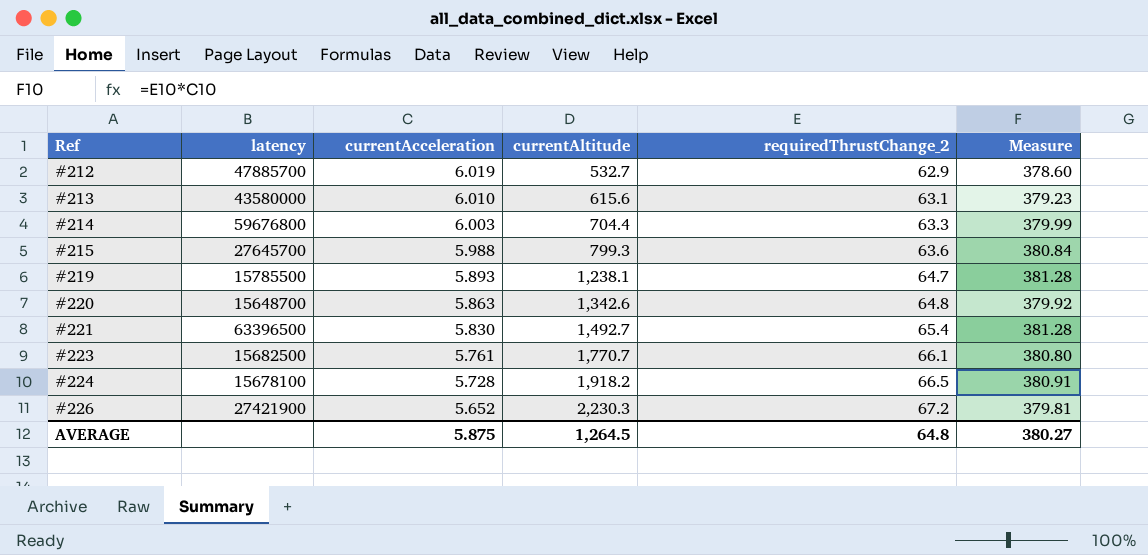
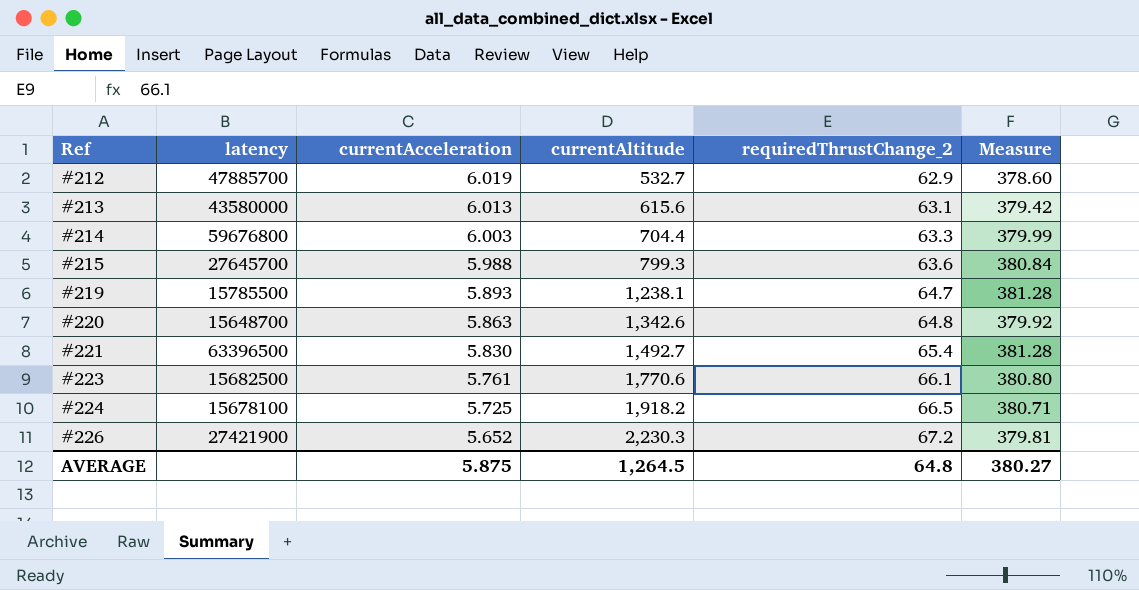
#213 | currentAcceleration: 6.010 -> 6.013
#213 | Measure: 379.23 -> 379.42
#223 | currentAltitude: 1,770.7 -> 1,770.6
#224 | currentAcceleration: 5.728 -> 5.725
#224 | Measure: 380.91 -> 380.71

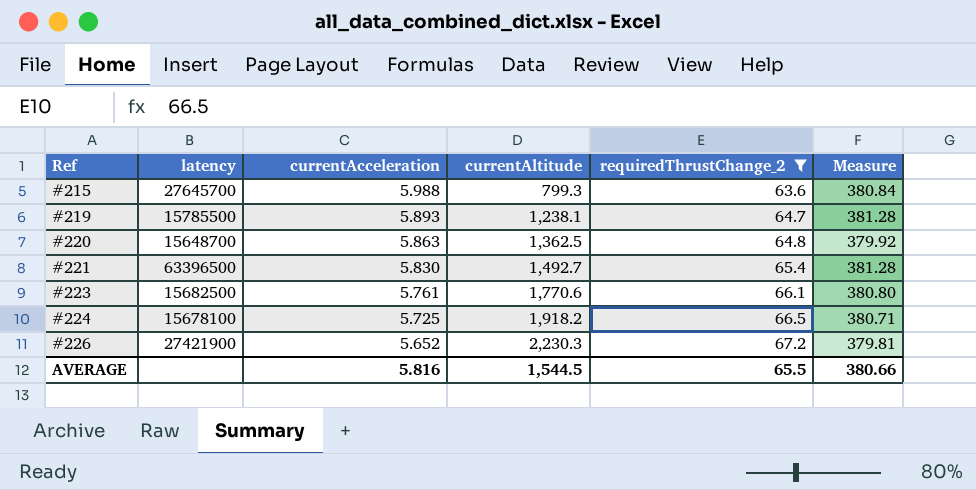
filter: none -> requiredThrustChange_2 >= 63.6
#220 | currentAltitude: 1,342.6 -> 1,362.5
AVERAGE | currentAcceleration: 5.875 -> 5.816
AVERAGE | currentAltitude: 1,264.5 -> 1,544.5
AVERAGE | requiredThrustChange_2: 64.8 -> 65.5
AVERAGE | Measure: 380.27 -> 380.66

